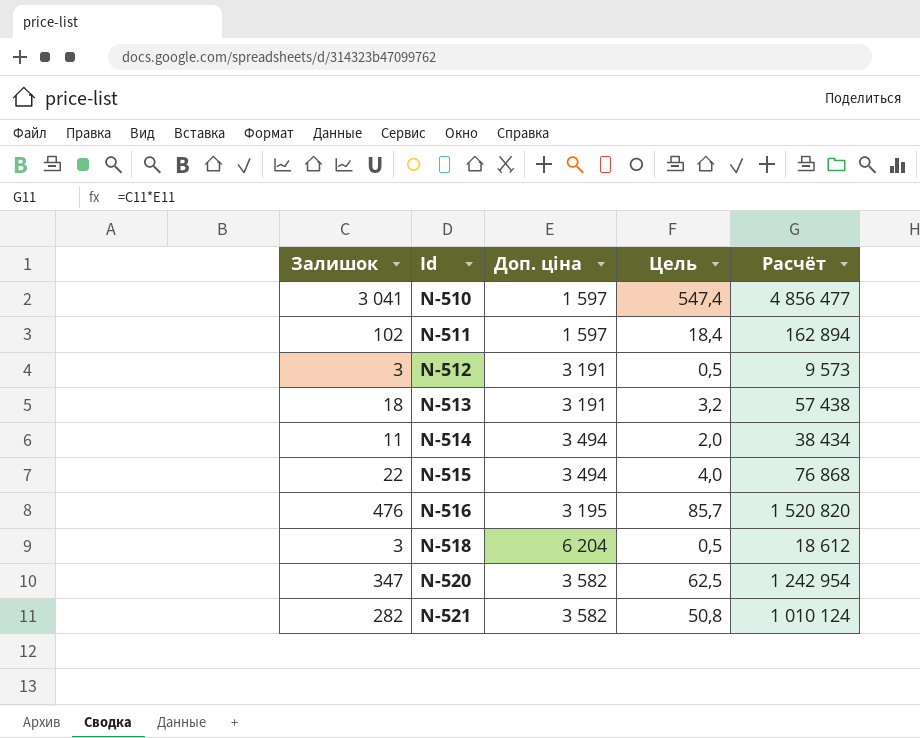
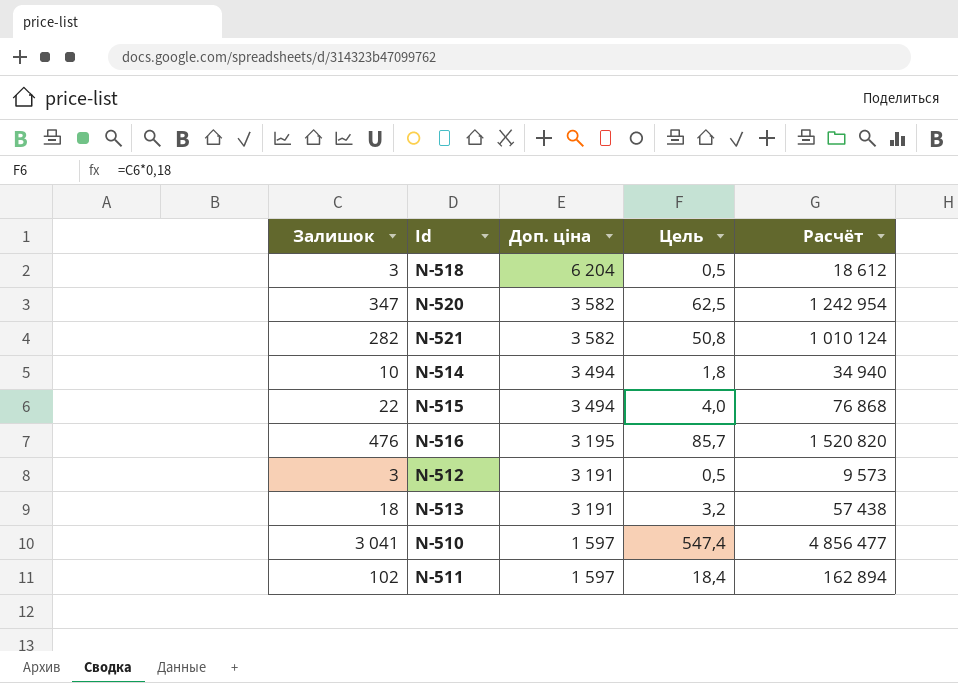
row order: Id ascending -> Доп. ціна descending
N-514 | Залишок: 11 -> 10
N-514 | Цель: 2,0 -> 1,8
N-514 | Расчёт: 38 434 -> 34 940

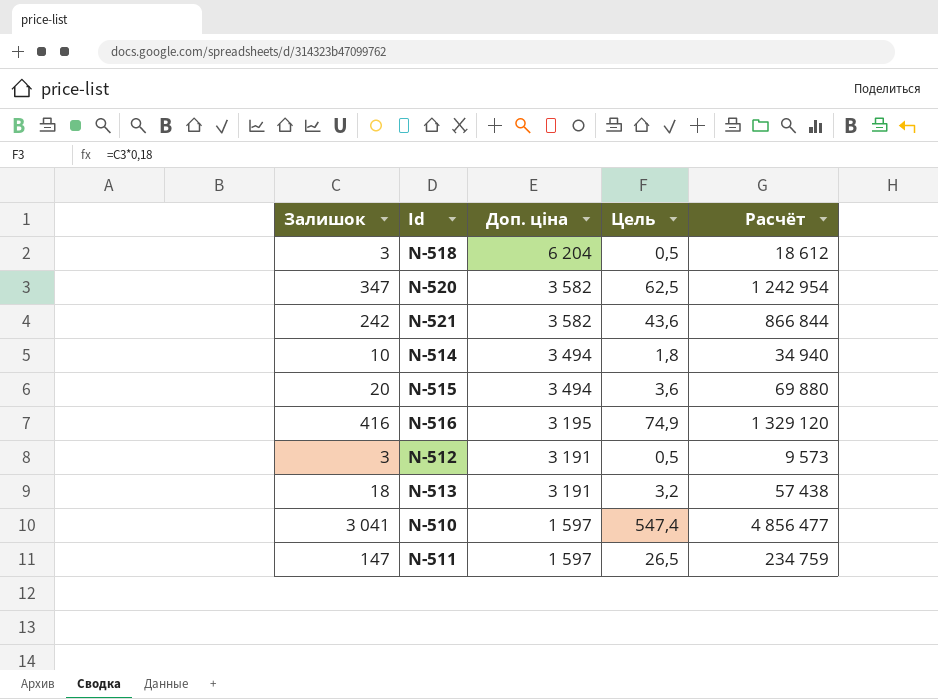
N-521 | Залишок: 282 -> 242
N-521 | Цель: 50,8 -> 43,6
N-521 | Расчёт: 1 010 124 -> 866 844
N-515 | Залишок: 22 -> 20
N-515 | Цель: 4,0 -> 3,6
N-515 | Расчёт: 76 868 -> 69 880
N-516 | Залишок: 476 -> 416
N-516 | Цель: 85,7 -> 74,9
N-516 | Расчёт: 1 520 820 -> 1 329 120
N-511 | Залишок: 102 -> 147
N-511 | Цель: 18,4 -> 26,5
N-511 | Расчёт: 162 894 -> 234 759

